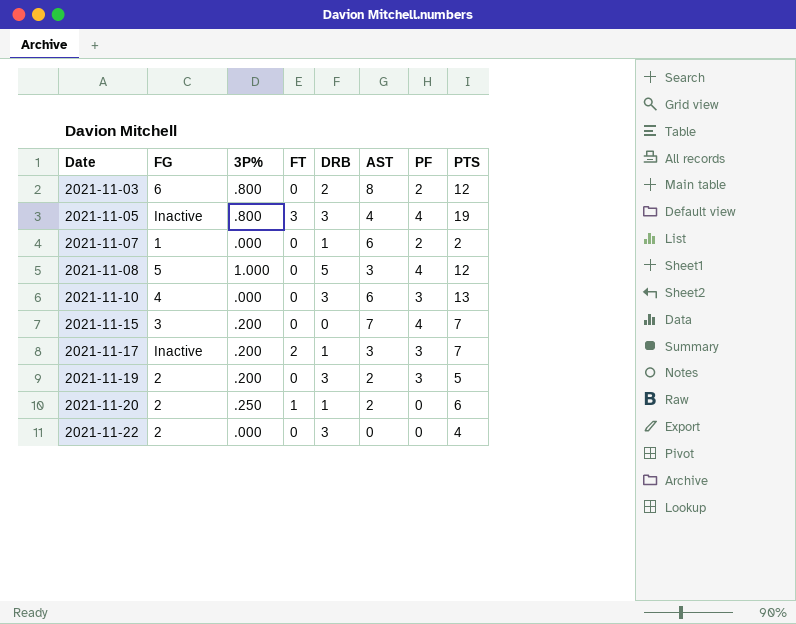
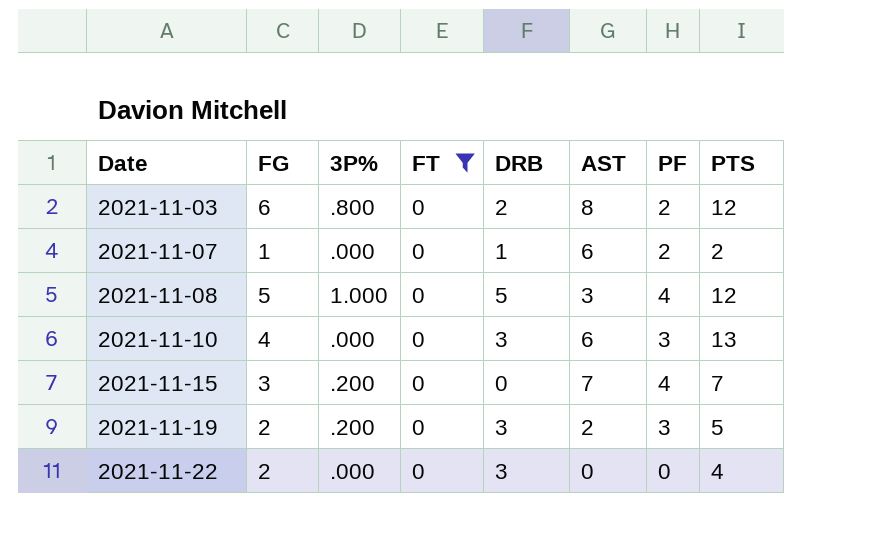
filter: none -> FT = 0

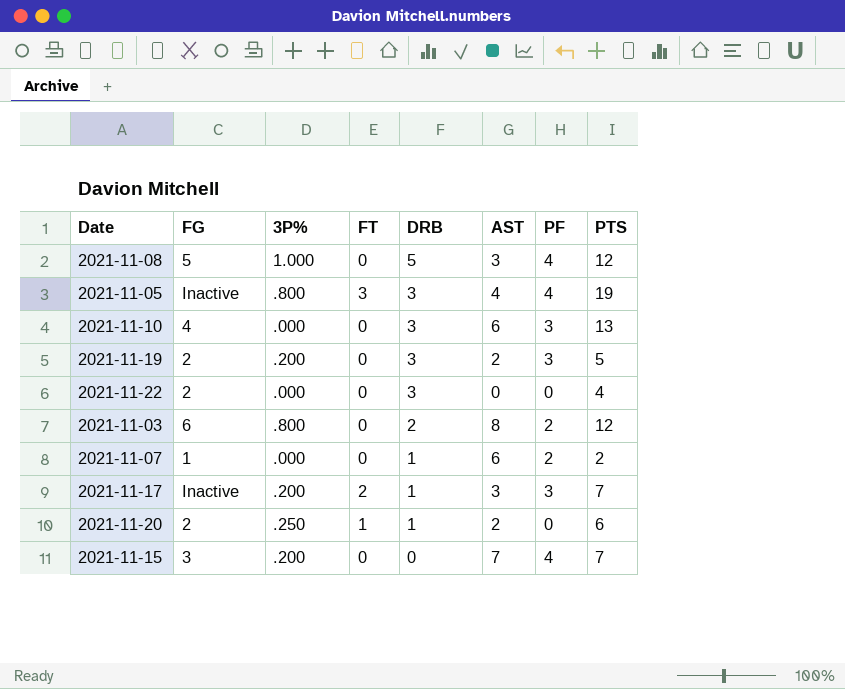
filter: FT = 0 -> none
row order: Date ascending -> DRB descending

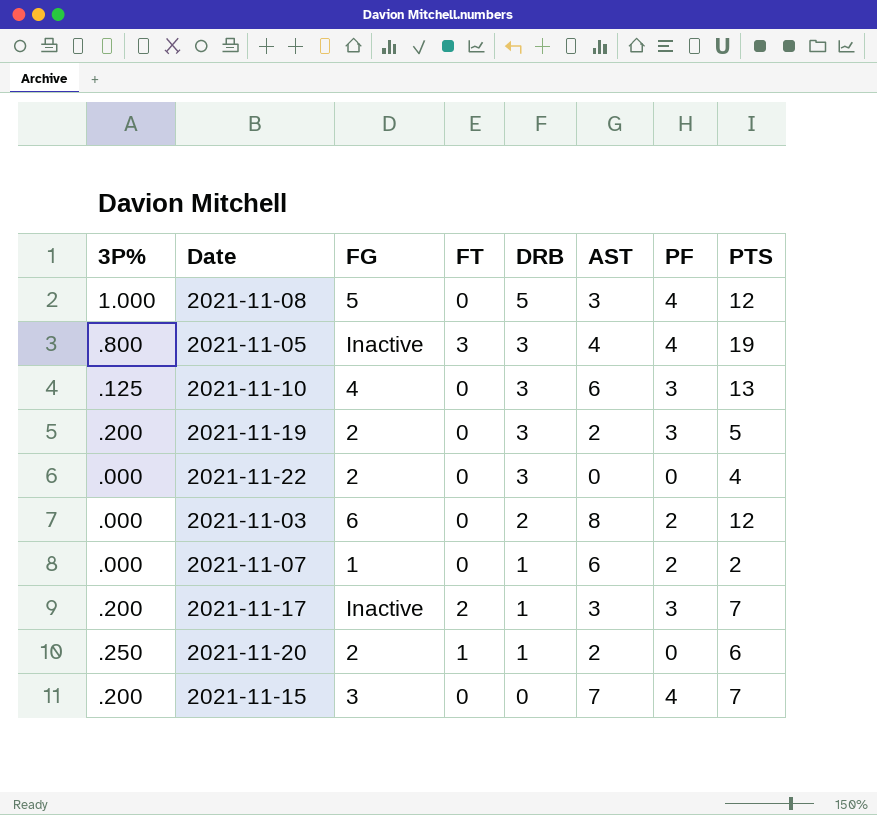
column 3P% | position: 3 -> 1
2021-11-10 | 3P%: .000 -> .125
2021-11-03 | 3P%: .800 -> .000

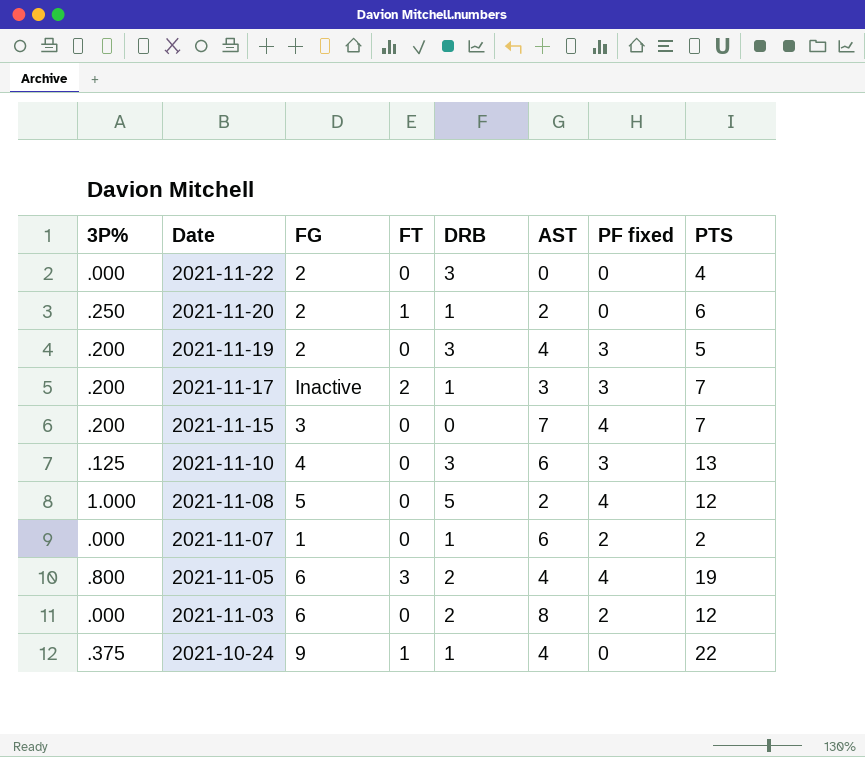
row order: DRB descending -> Date descending
column name: PF -> PF fixed
2021-11-19 | AST: 2 -> 4
2021-11-08 | AST: 3 -> 2
2021-11-05 | FG: Inactive -> 6
2021-11-05 | DRB: 3 -> 2
row 2021-10-24: none -> .375 | 9 | 1 | 1 | 4 | 0 | 22

